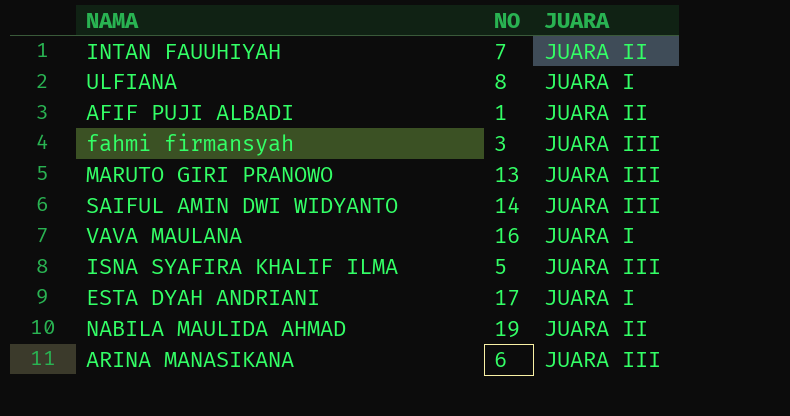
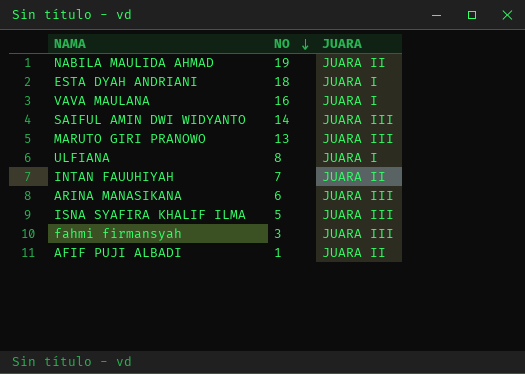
row order: none -> NO descending
ESTA DYAH ANDRIANI | NO: 17 -> 18

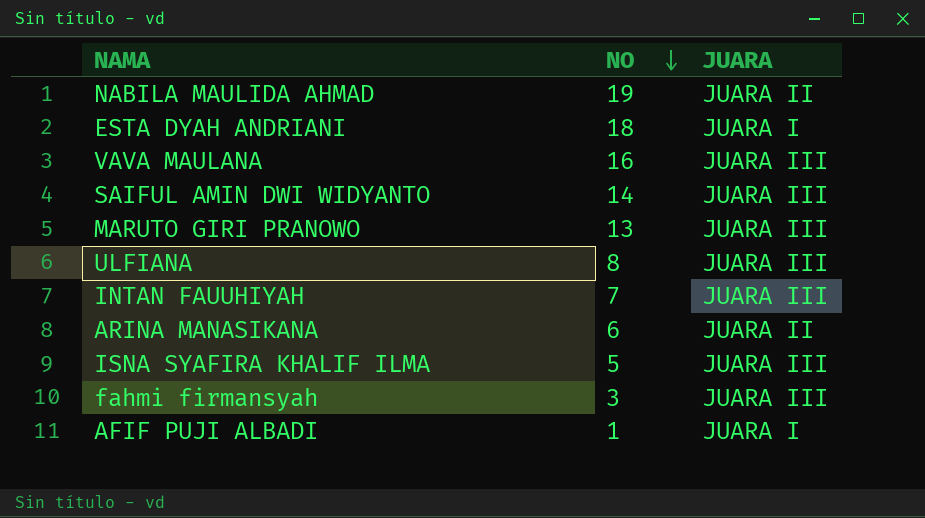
VAVA MAULANA | JUARA: JUARA I -> JUARA III
ULFIANA | JUARA: JUARA I -> JUARA III
INTAN FAUUHIYAH | JUARA: JUARA II -> JUARA III
ARINA MANASIKANA | JUARA: JUARA III -> JUARA II
AFIF PUJI ALBADI | JUARA: JUARA II -> JUARA I

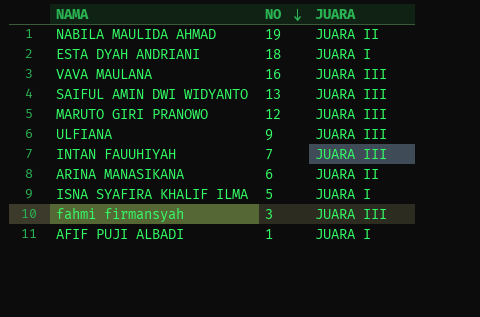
SAIFUL AMIN DWI WIDYANTO | NO: 14 -> 13
MARUTO GIRI PRANOWO | NO: 13 -> 12
ULFIANA | NO: 8 -> 9
ISNA SYAFIRA KHALIF ILMA | JUARA: JUARA III -> JUARA I

